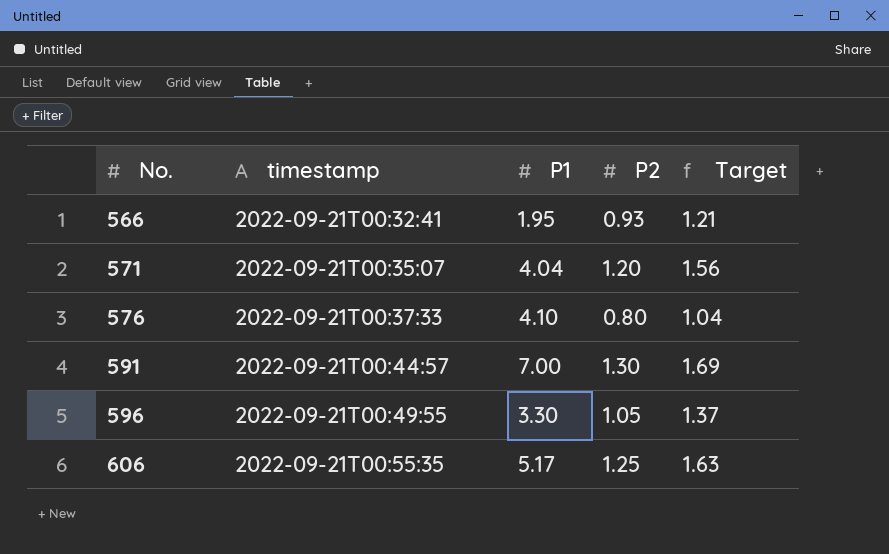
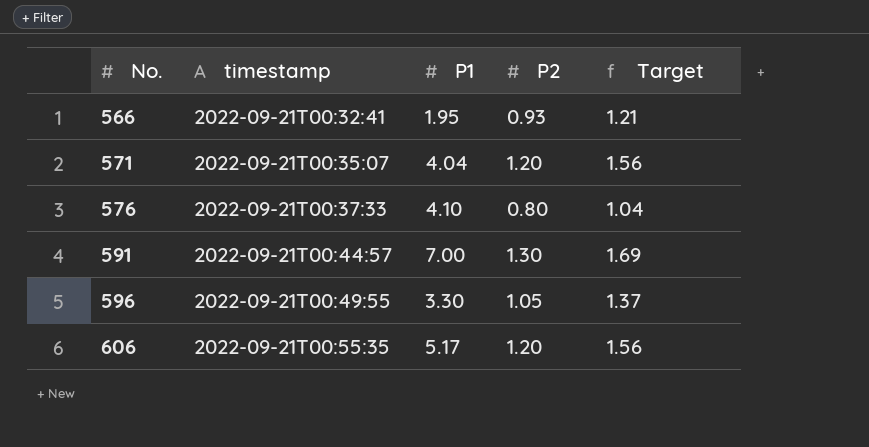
606 | P2: 1.25 -> 1.20
606 | Target: 1.63 -> 1.56

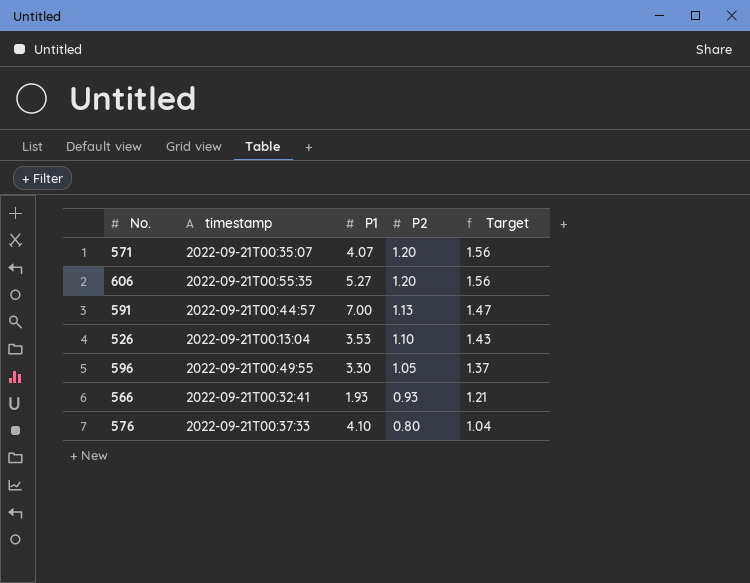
row order: No. ascending -> P2 descending
571 | P1: 4.04 -> 4.07
606 | P1: 5.17 -> 5.27
591 | P2: 1.30 -> 1.13
591 | Target: 1.69 -> 1.47
row 526: none -> 2022-09-21T00:13:04 | 3.53 | 1.10 | 1.43
566 | P1: 1.95 -> 1.93

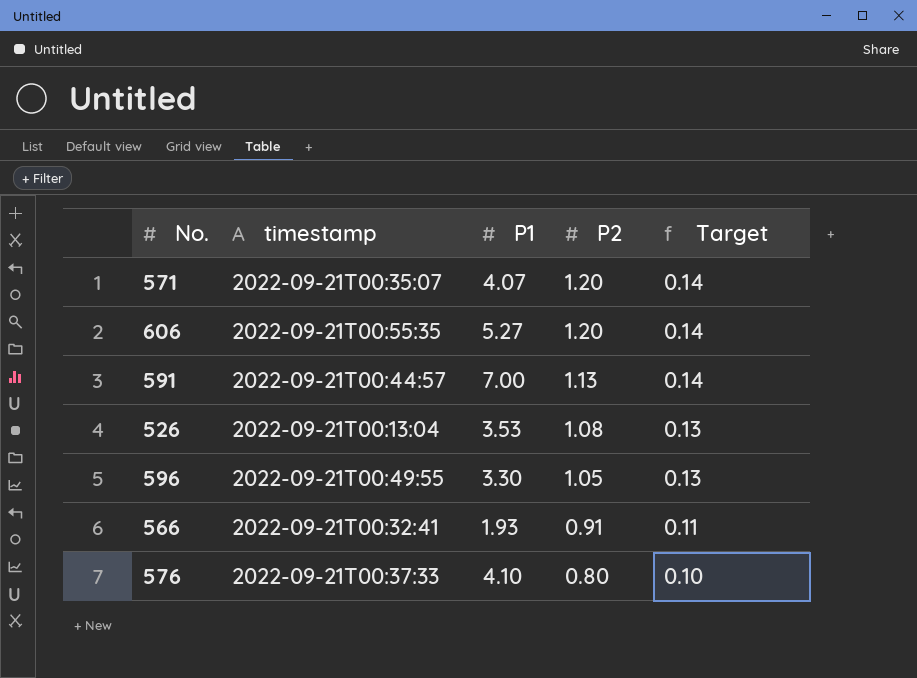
column Target | formula: [P2] * 1.3 -> [P2] * 0.12
526 | P2: 1.10 -> 1.08
566 | P2: 0.93 -> 0.91

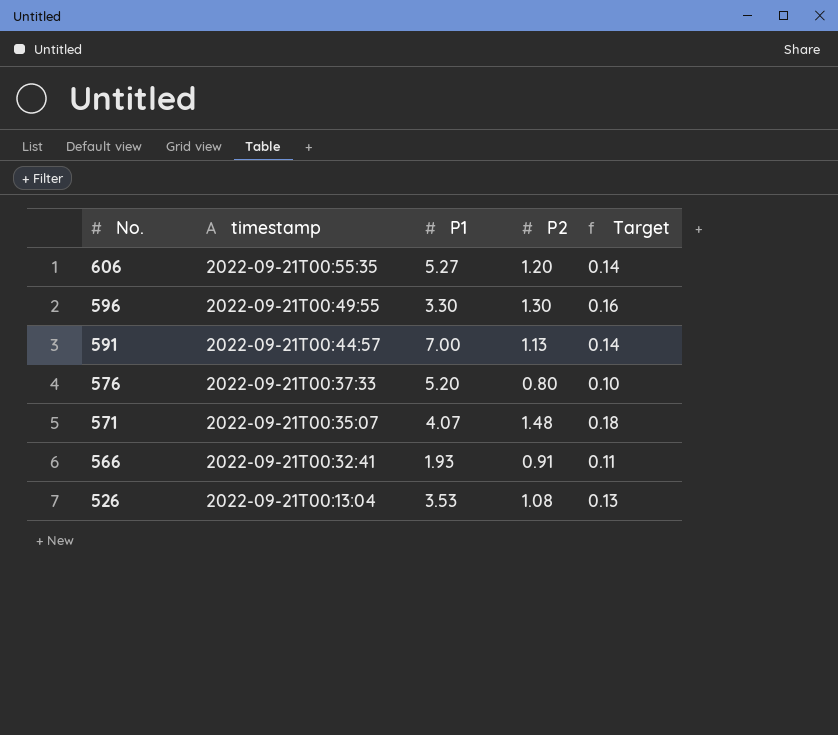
row order: P2 descending -> No. descending
596 | P2: 1.05 -> 1.30
596 | Target: 0.13 -> 0.16
576 | P1: 4.10 -> 5.20
571 | P2: 1.20 -> 1.48
571 | Target: 0.14 -> 0.18

